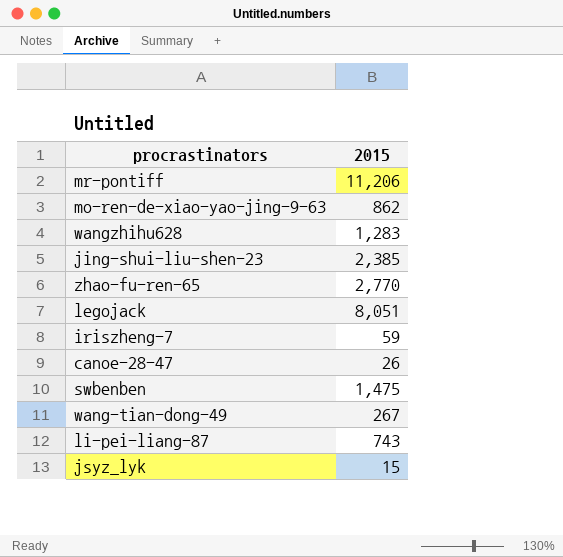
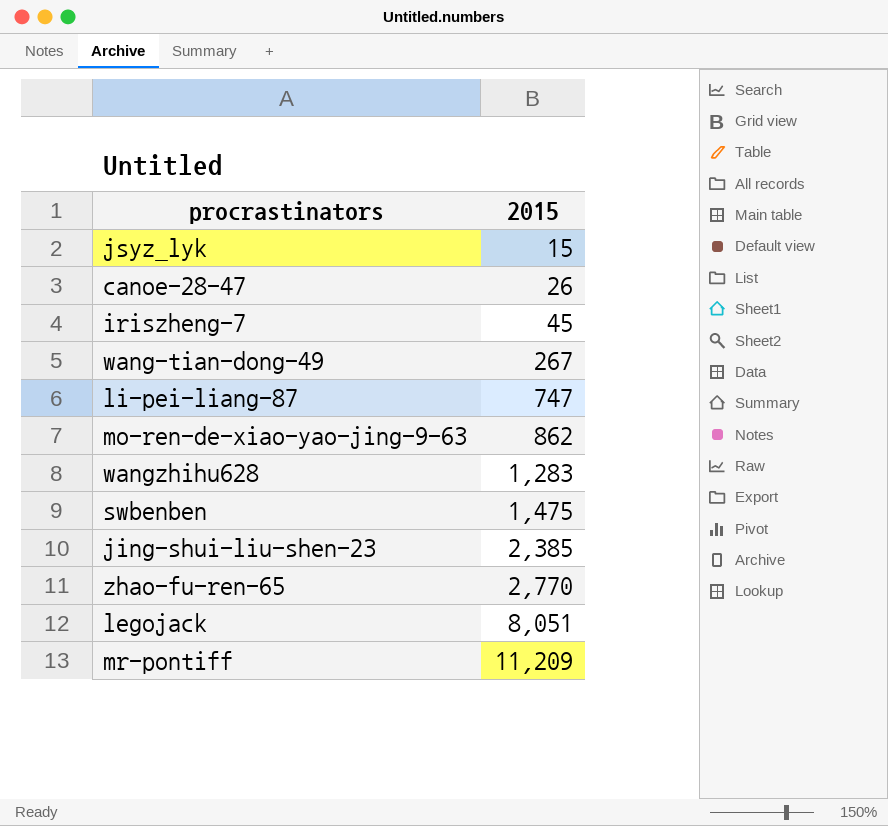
row order: none -> 2015 ascending
iriszheng-7 | 2015: 59 -> 45
li-pei-liang-87 | 2015: 743 -> 747
mr-pontiff | 2015: 11,206 -> 11,209

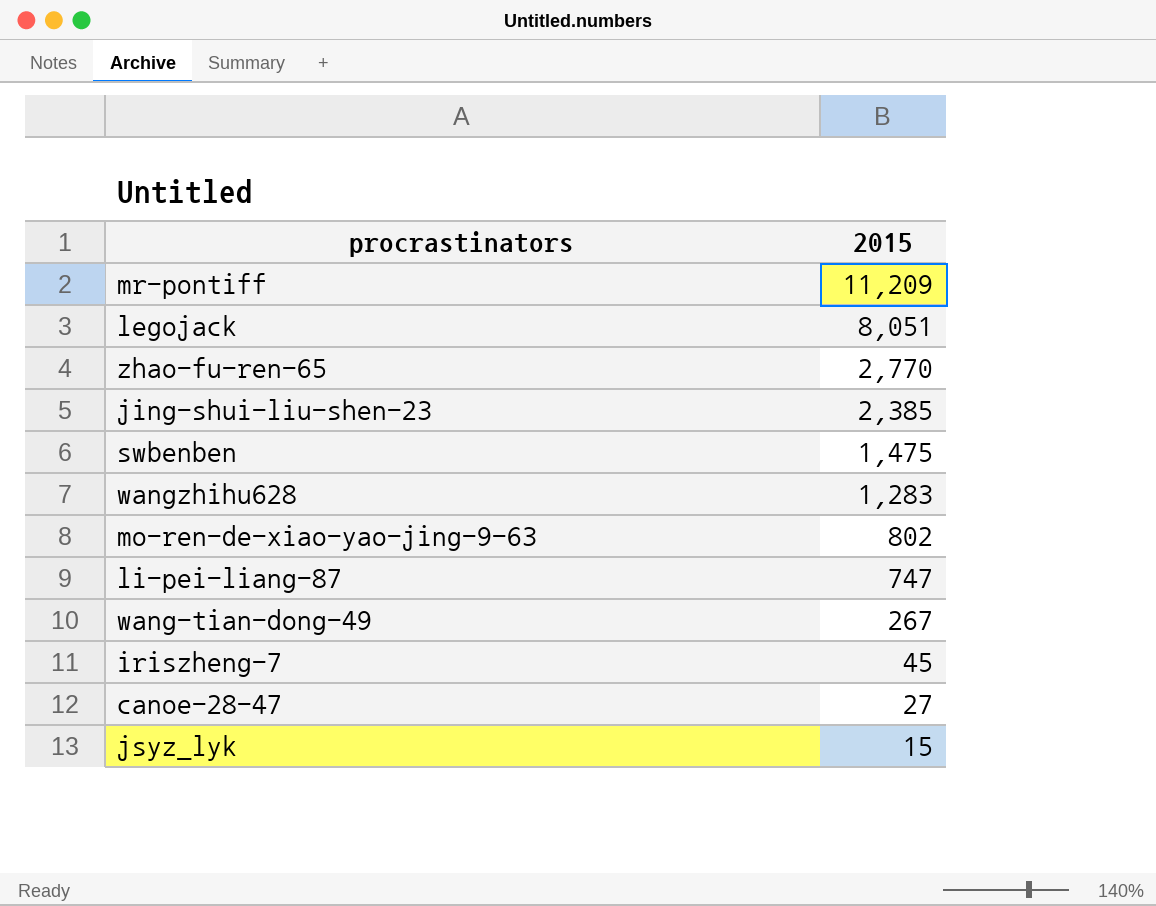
row order: 2015 ascending -> 2015 descending
mo-ren-de-xiao-yao-jing-9-63 | 2015: 862 -> 802
canoe-28-47 | 2015: 26 -> 27

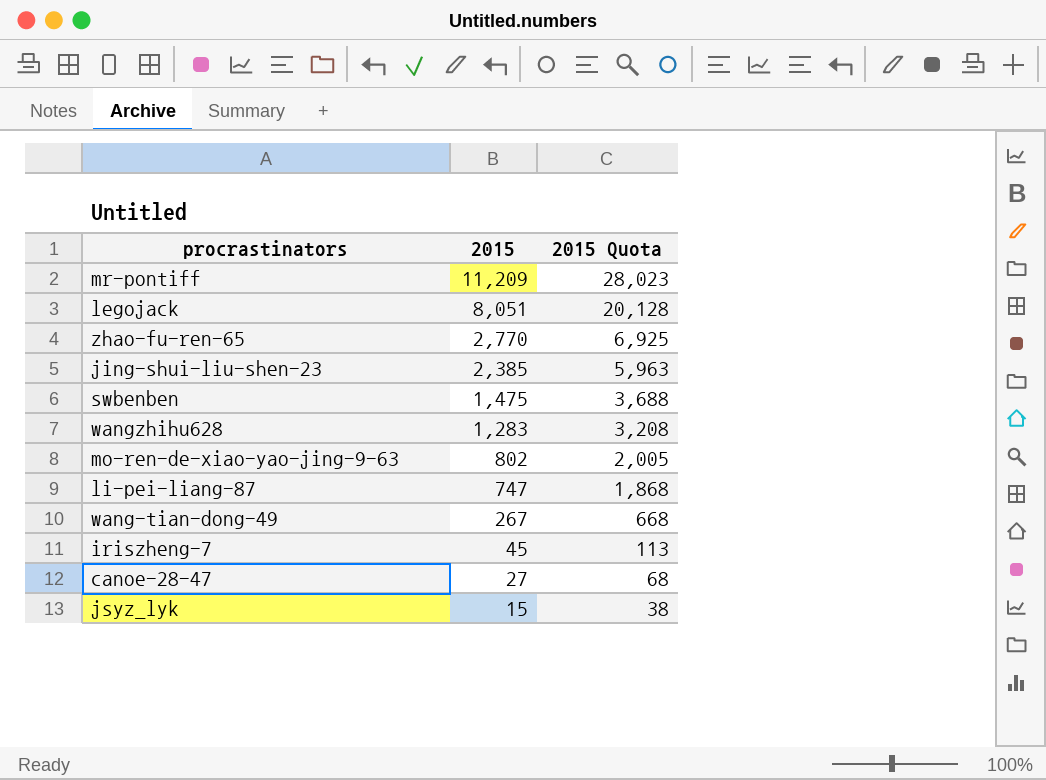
column 2015 Quota | formula: none -> [2015] * 2.5

